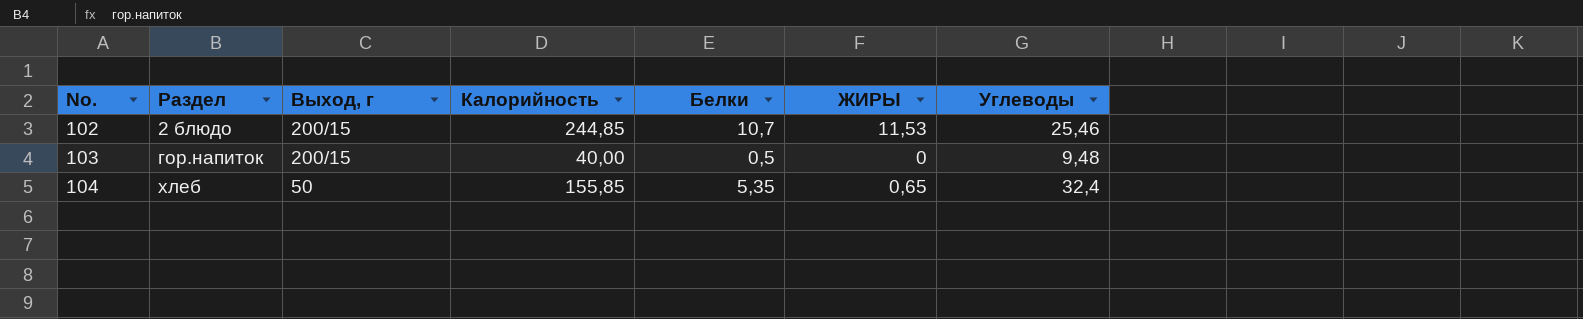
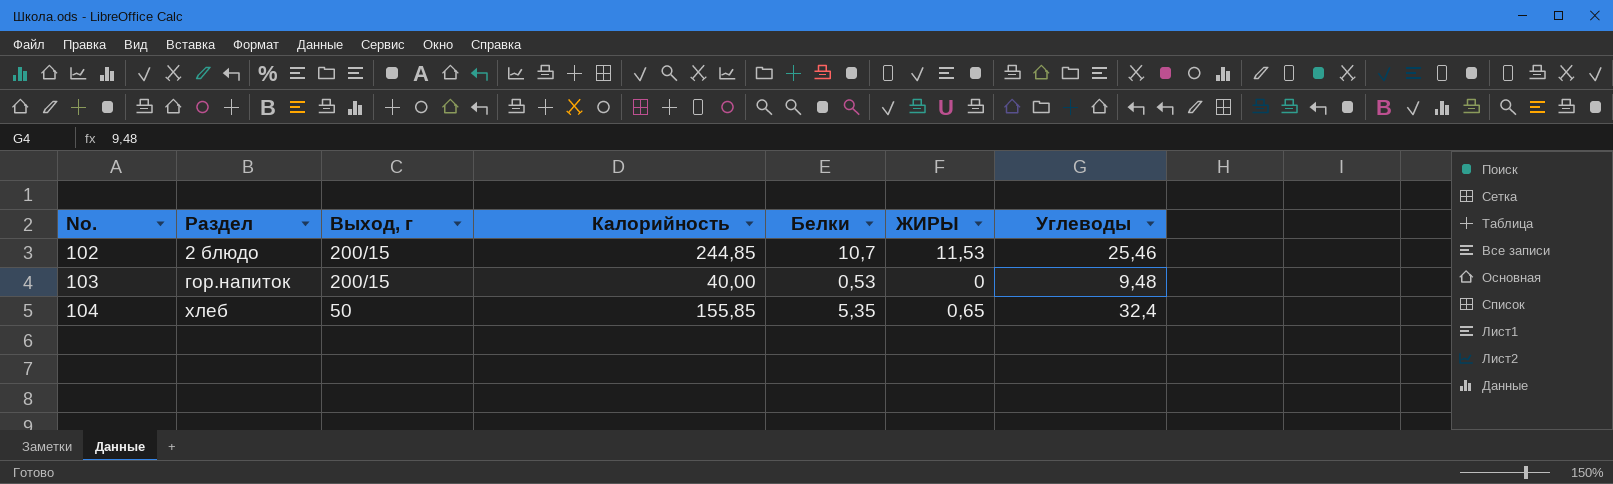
103 | Белки: 0,5 -> 0,53

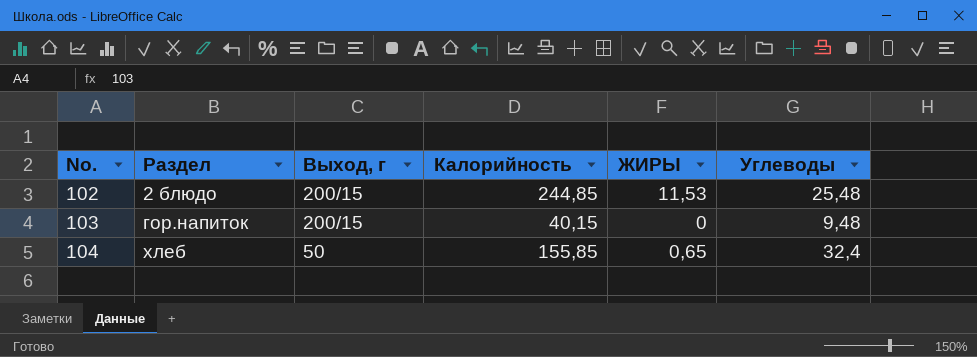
column Белки | position: 5 -> none
102 | Углеводы: 25,46 -> 25,48
103 | Калорийность: 40,00 -> 40,15

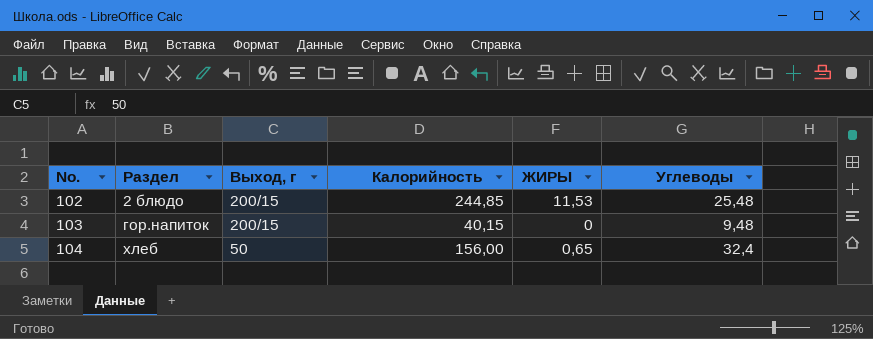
104 | Калорийность: 155,85 -> 156,00

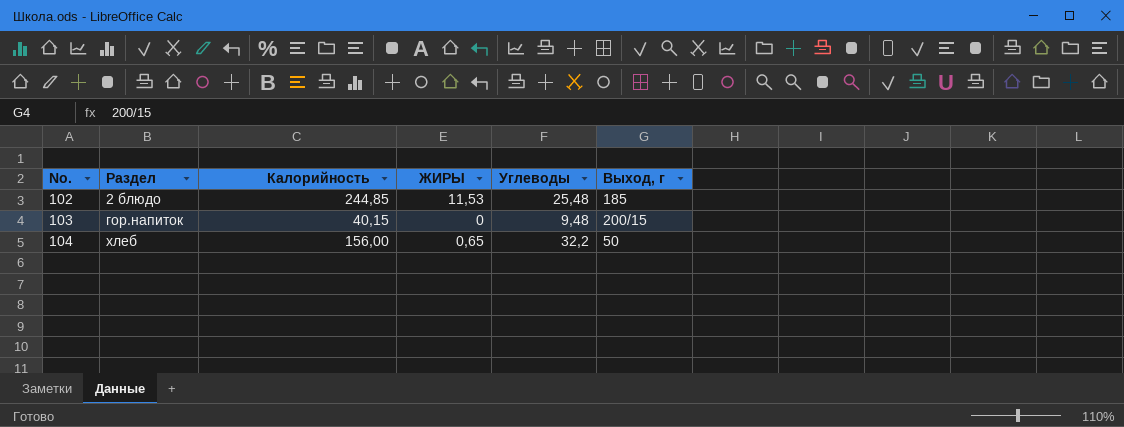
column Выход, г | position: 3 -> 6
102 | Выход, г: 200/15 -> 185
104 | Углеводы: 32,4 -> 32,2

